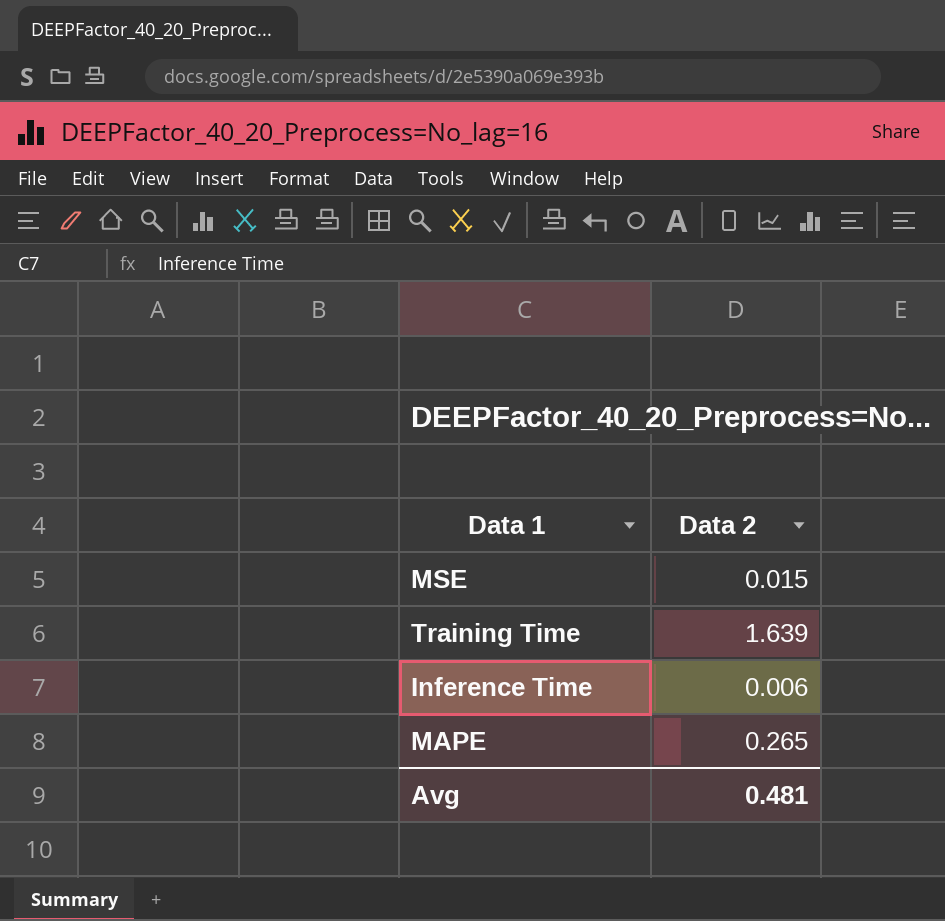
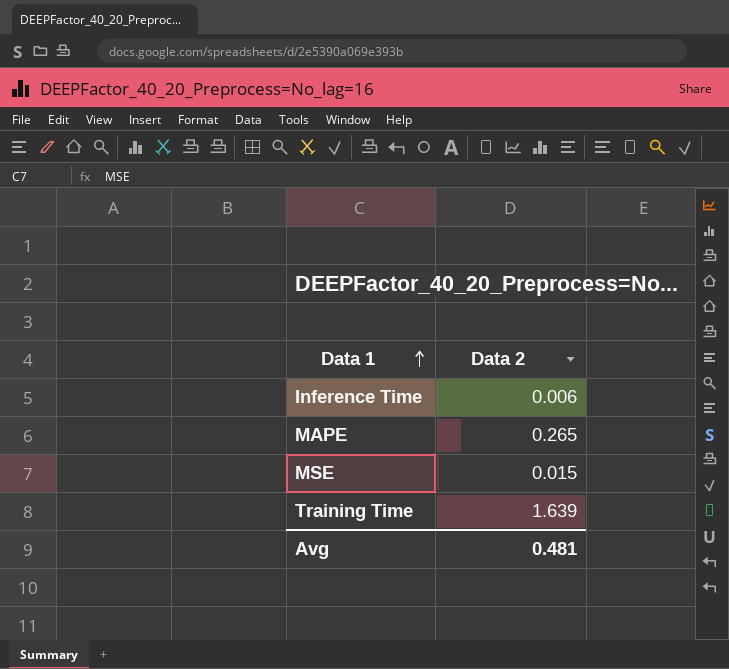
row order: none -> Data 1 ascending

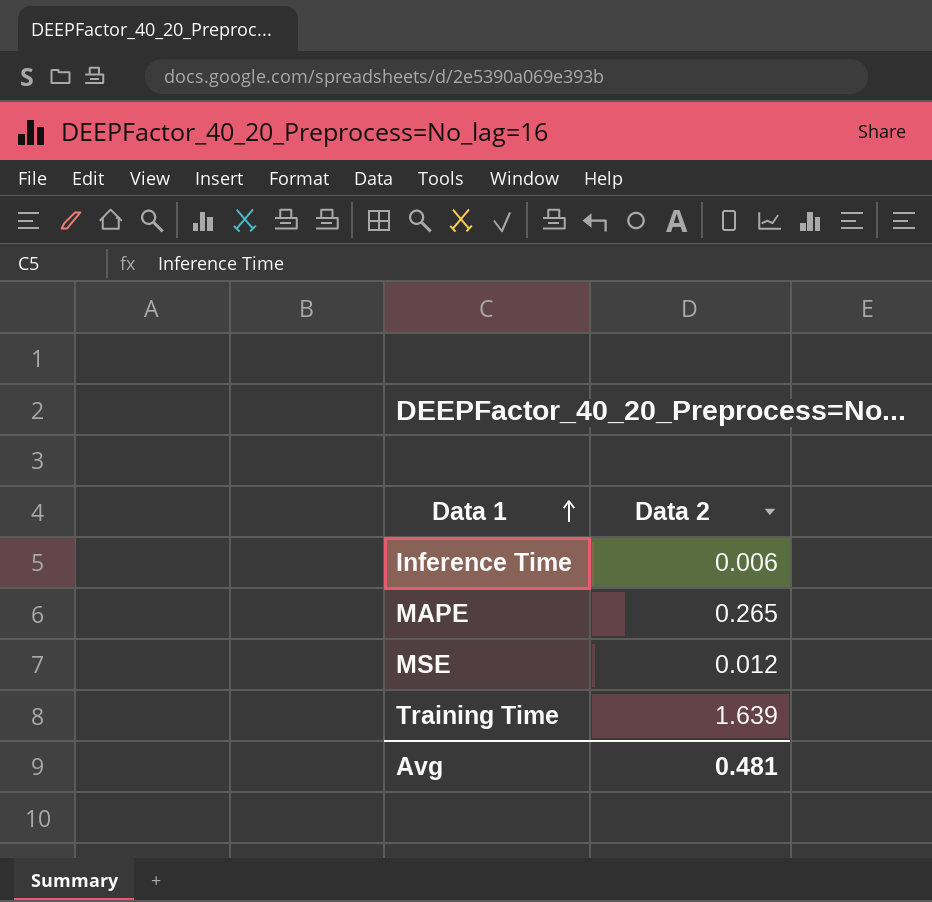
MSE | Data 2: 0.015 -> 0.012

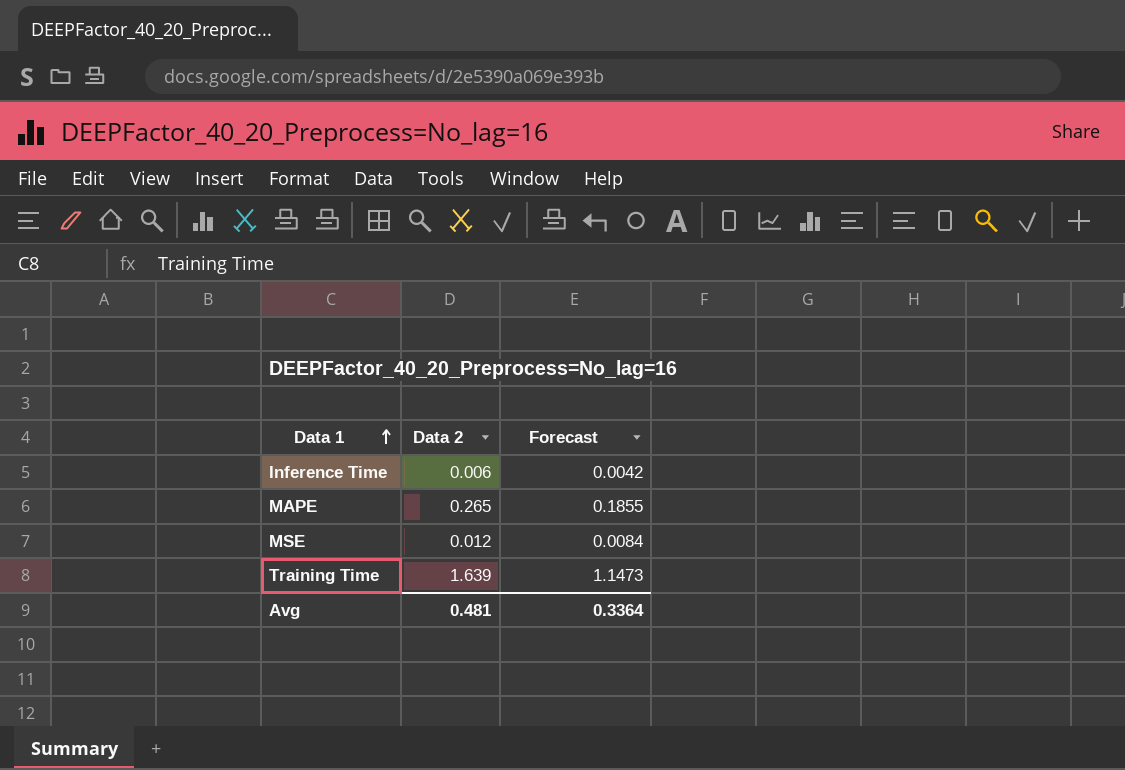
column Forecast | formula: none -> [Data 2] * 0.7

